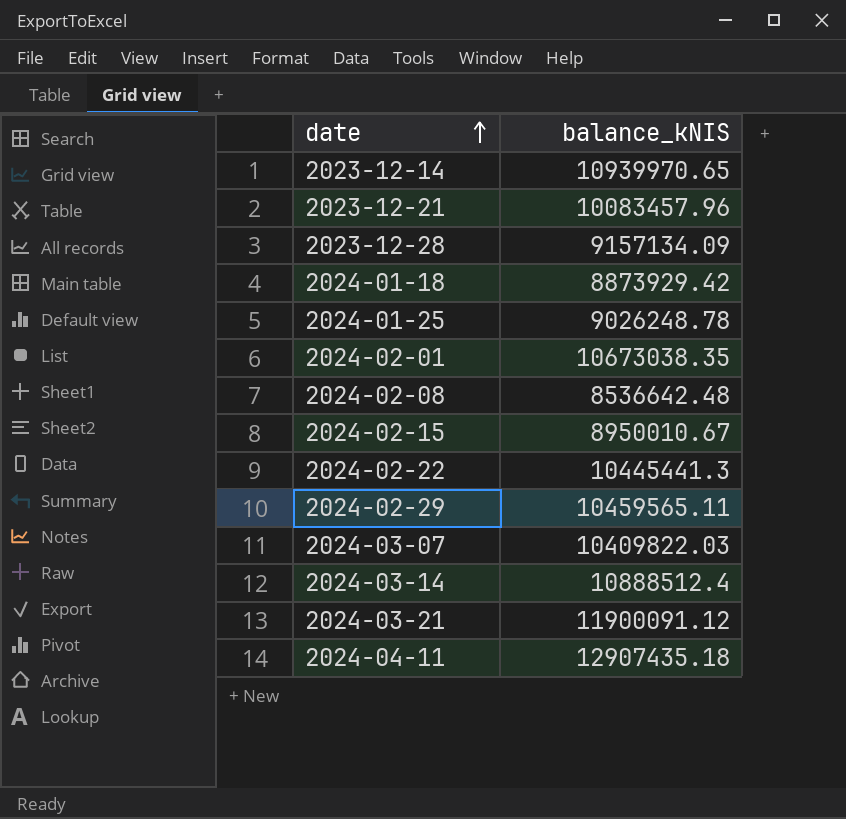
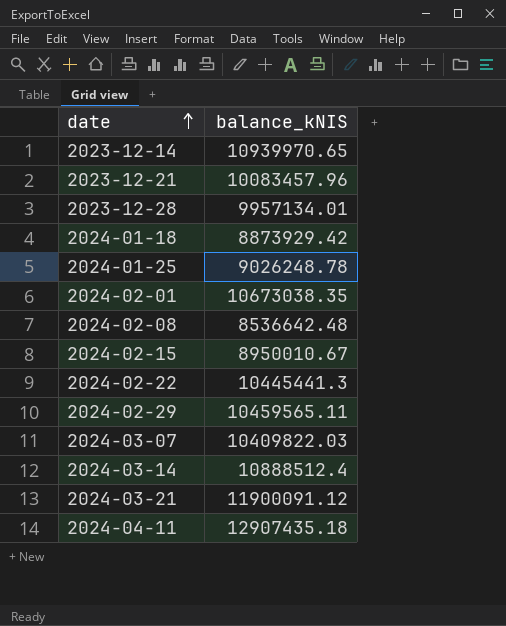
2023-12-28 | balance_kNIS: 9157134.09 -> 9957134.01

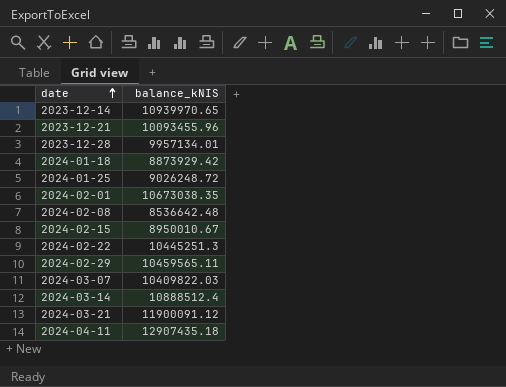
2023-12-21 | balance_kNIS: 10083457.96 -> 10093455.96
2024-01-25 | balance_kNIS: 9026248.78 -> 9026248.72
2024-02-22 | balance_kNIS: 10445441.3 -> 10445251.3

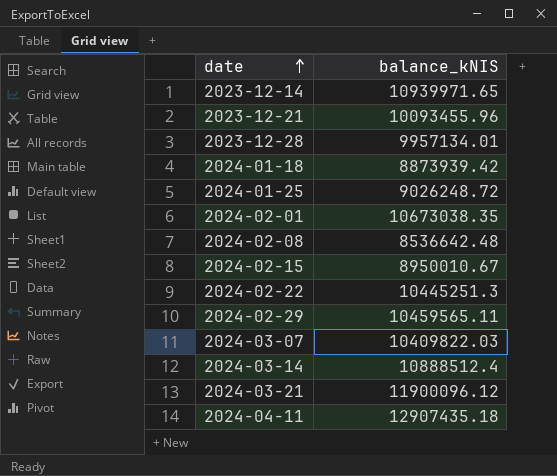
2023-12-14 | balance_kNIS: 10939970.65 -> 10939971.65
2024-01-18 | balance_kNIS: 8873929.42 -> 8873939.42
2024-03-21 | balance_kNIS: 11900091.12 -> 11900096.12

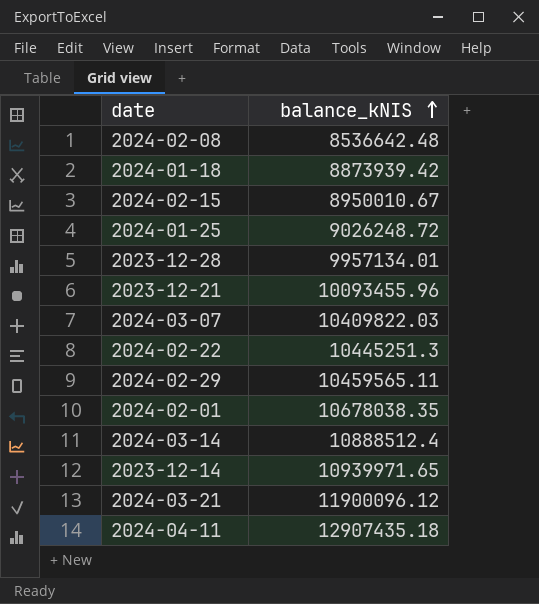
row order: date ascending -> balance_kNIS ascending
2024-02-01 | balance_kNIS: 10673038.35 -> 10678038.35

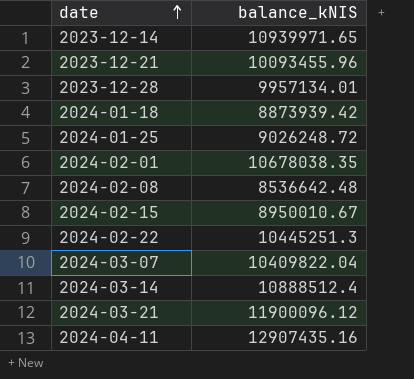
row order: balance_kNIS ascending -> date ascending
row 2024-02-29: 10459565.11 -> none
2024-03-07 | balance_kNIS: 10409822.03 -> 10409822.04
2024-04-11 | balance_kNIS: 12907435.18 -> 12907435.16

